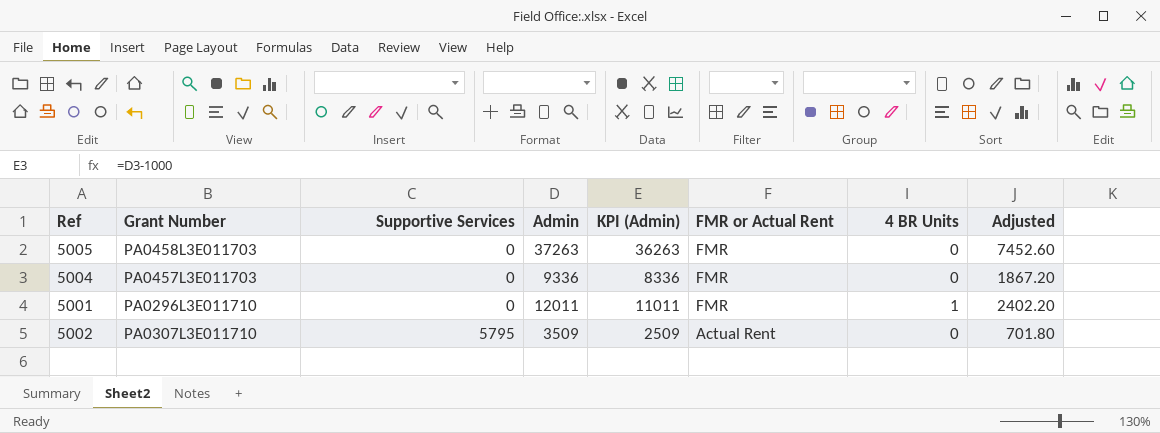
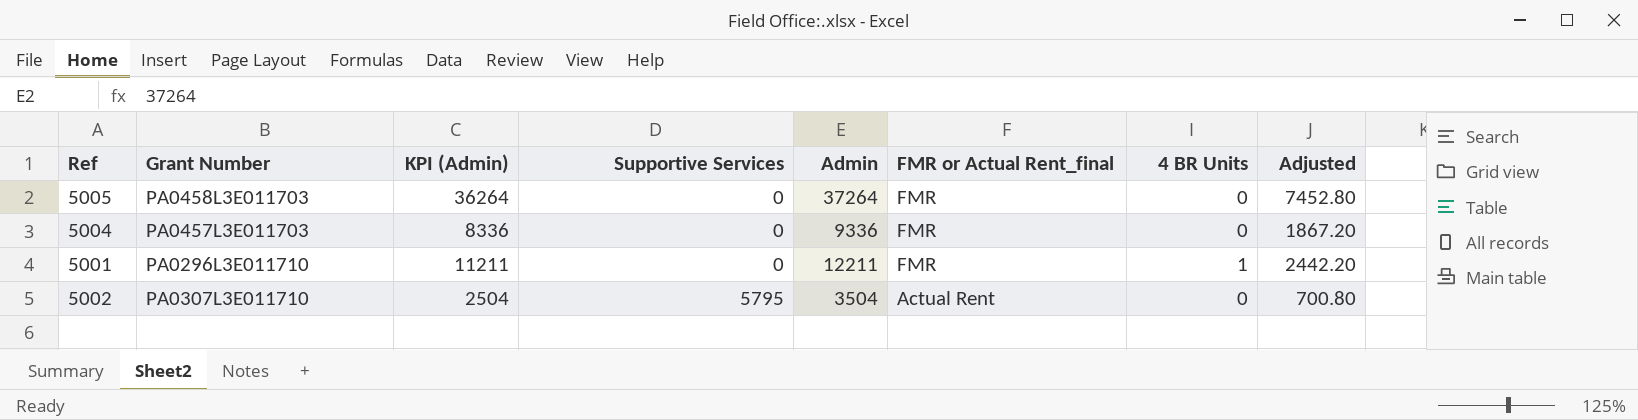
column KPI (Admin) | position: 5 -> 3
column name: FMR or Actual Rent -> FMR or Actual Rent_final
5005 | KPI (Admin): 36263 -> 36264
5005 | Admin: 37263 -> 37264
5005 | Adjusted: 7452.60 -> 7452.80
5001 | KPI (Admin): 11011 -> 11211
5001 | Admin: 12011 -> 12211
5001 | Adjusted: 2402.20 -> 2442.20
5002 | KPI (Admin): 2509 -> 2504
5002 | Admin: 3509 -> 3504
5002 | Adjusted: 701.80 -> 700.80

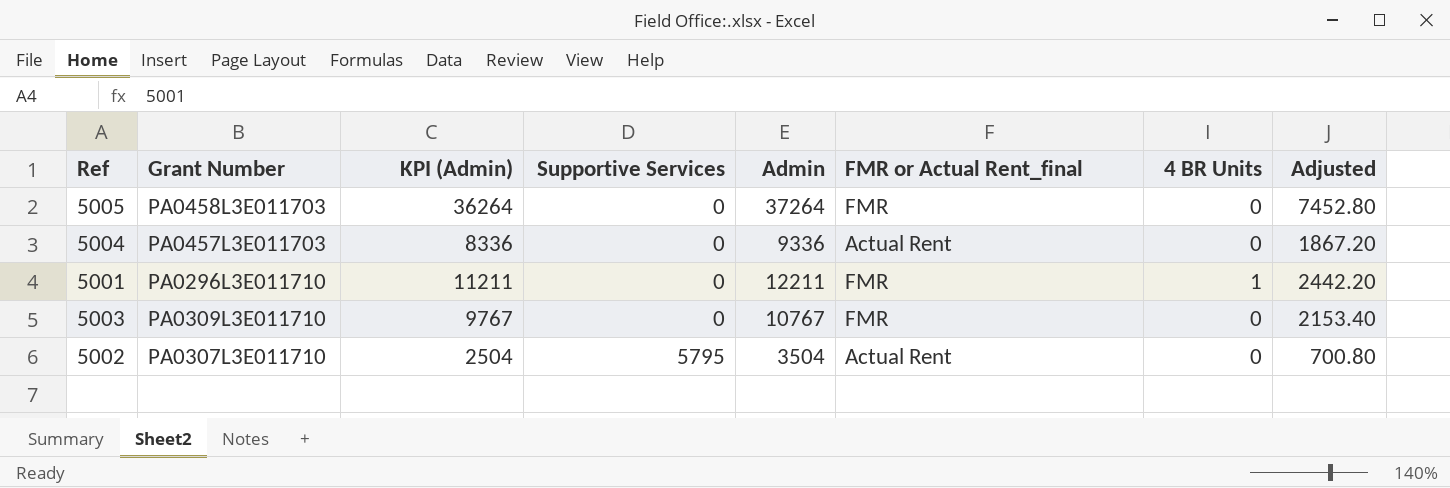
5004 | FMR or Actual Rent_final: FMR -> Actual Rent
row 5003: none -> PA0309L3E011710 | 9767 | 0 | 10767 | FMR | 0 | 2153.40

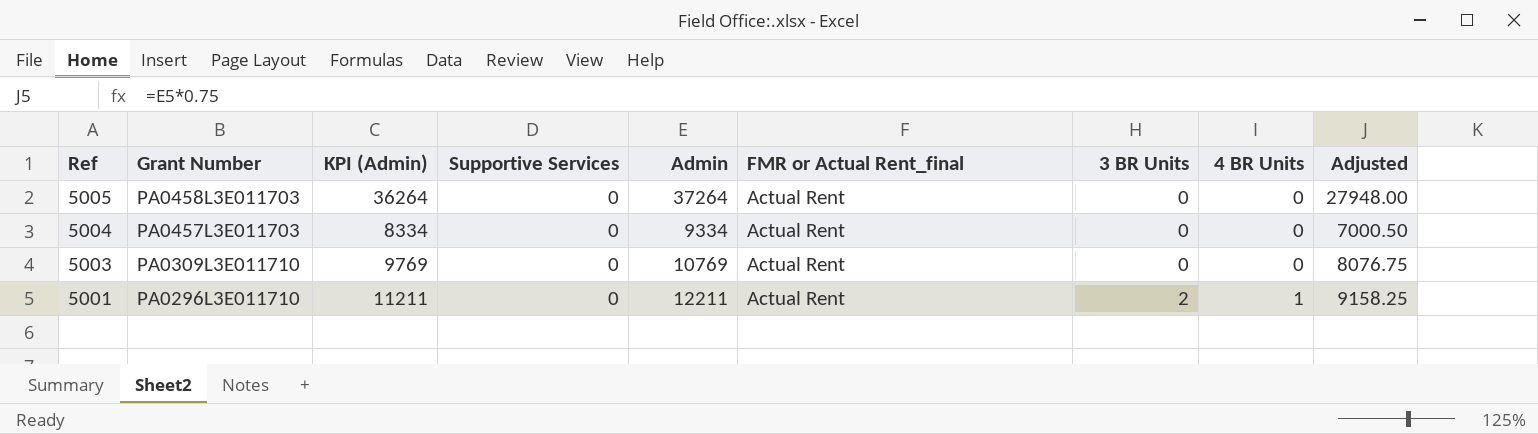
row order: Supportive Services ascending -> Ref descending
column 3 BR Units | position: none -> 7
column Adjusted | formula: [Admin] * 0.2 -> [Admin] * 0.75
row 5002: PA0307L3E011710 | 2504 | 5795 | 3504 | Actual Rent | 0 | 700.80 -> none
5005 | FMR or Actual Rent_final: FMR -> Actual Rent
5004 | KPI (Admin): 8336 -> 8334
5004 | Admin: 9336 -> 9334
5003 | KPI (Admin): 9767 -> 9769
5003 | Admin: 10767 -> 10769
5003 | FMR or Actual Rent_final: FMR -> Actual Rent
5001 | FMR or Actual Rent_final: FMR -> Actual Rent

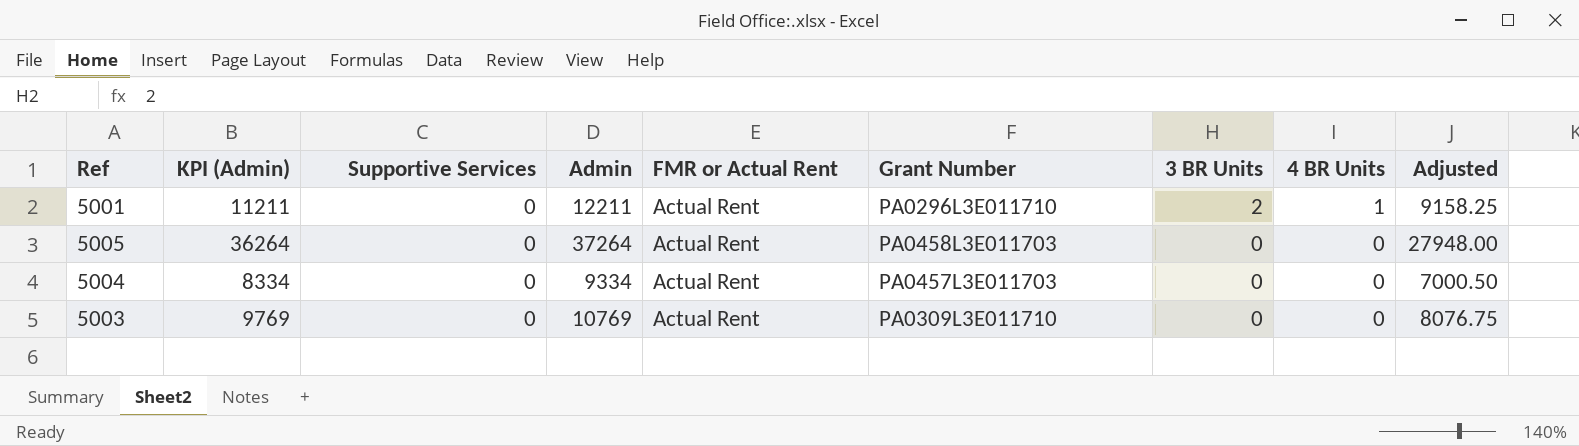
row order: Ref descending -> 3 BR Units descending
column name: FMR or Actual Rent_final -> FMR or Actual Rent
column Grant Number | position: 2 -> 6

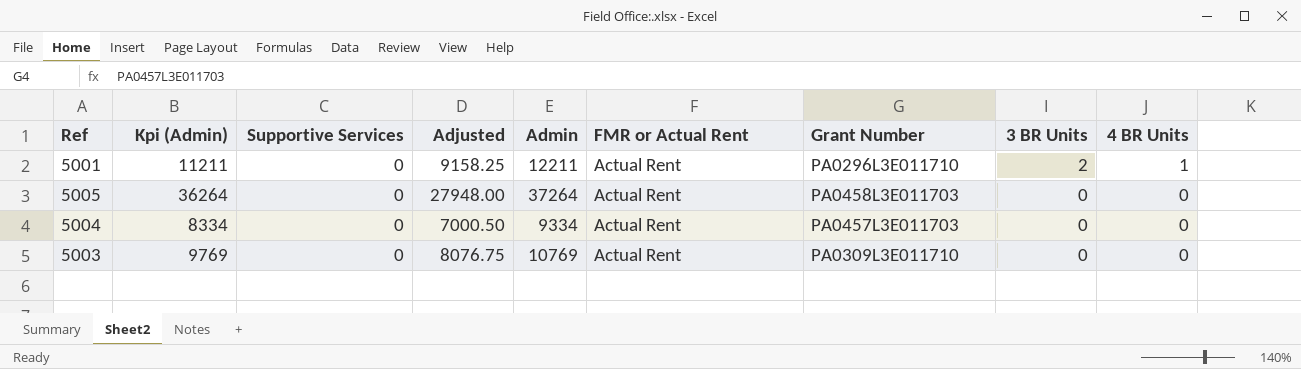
column name: KPI (Admin) -> Kpi (Admin)
column Adjusted | position: 9 -> 4

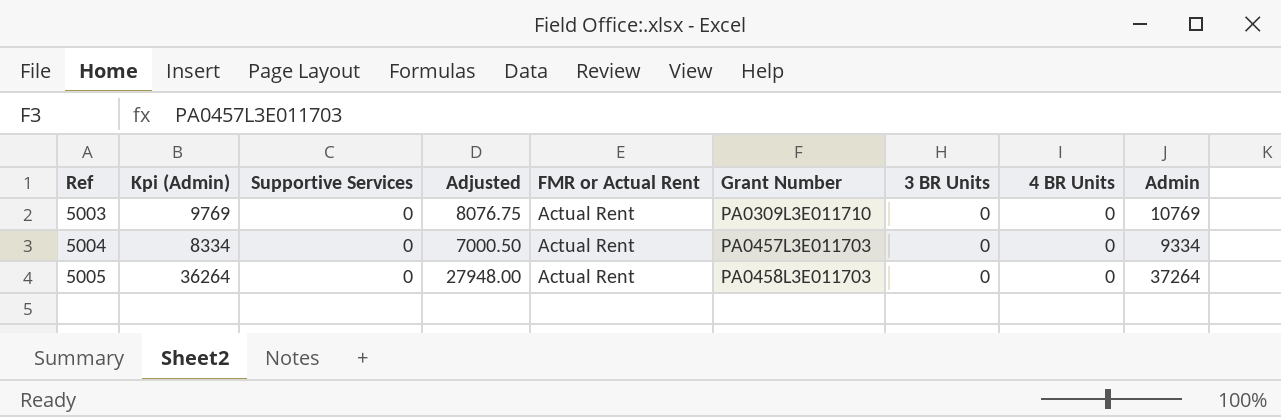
row order: 3 BR Units descending -> Ref ascending
column Admin | position: 5 -> 9
row 5001: 11211 | 0 | 9158.25 | 12211 | Actual Rent | PA0296L3E011710 | 2 | 1 -> none

